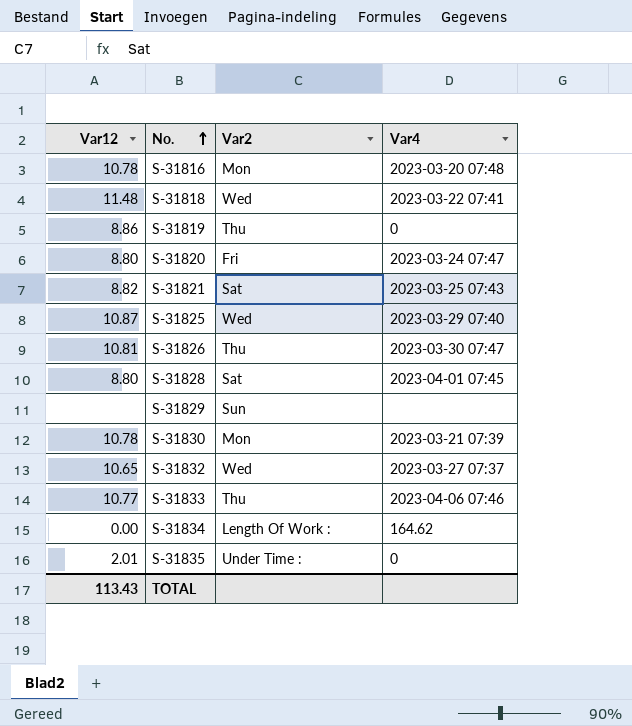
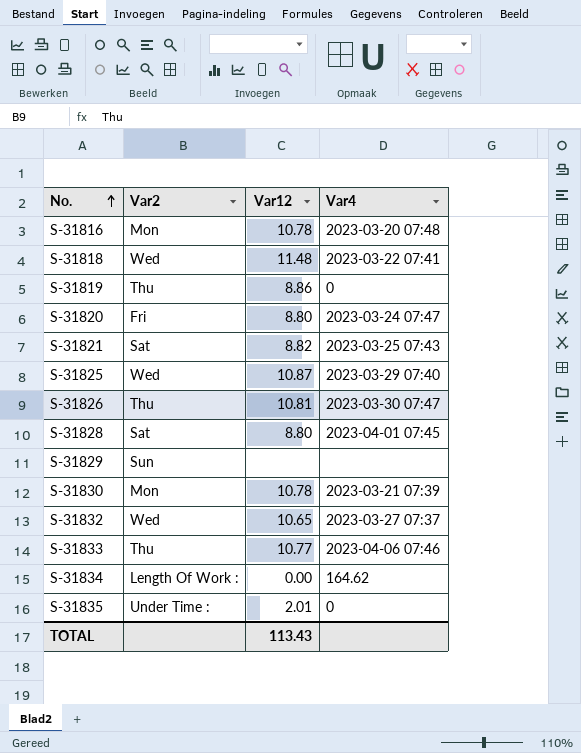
column Var12 | position: 1 -> 3

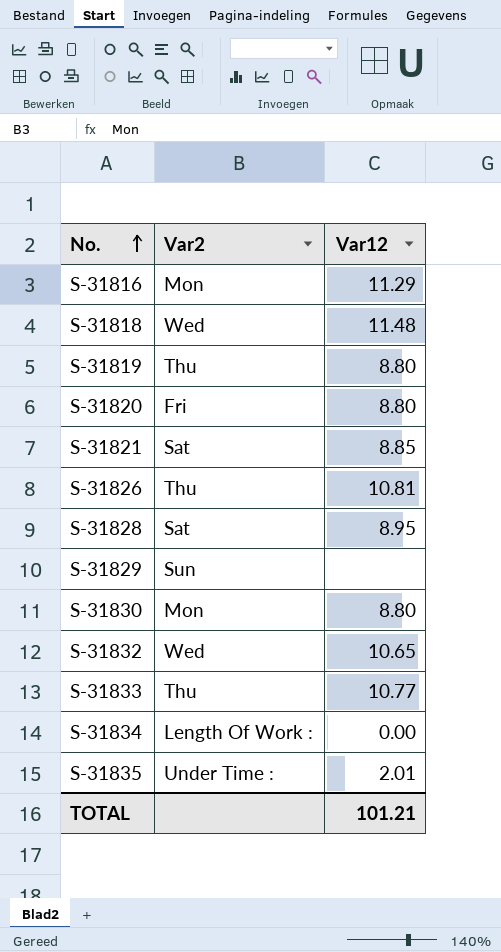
column Var4 | position: 4 -> none
row S-31825: Wed | 10.87 | 2023-03-29 07:40 -> none
S-31816 | Var12: 10.78 -> 11.29
S-31819 | Var12: 8.86 -> 8.80
S-31821 | Var12: 8.82 -> 8.85
S-31828 | Var12: 8.80 -> 8.95
S-31830 | Var12: 10.78 -> 8.80
TOTAL | Var12: 113.43 -> 101.21

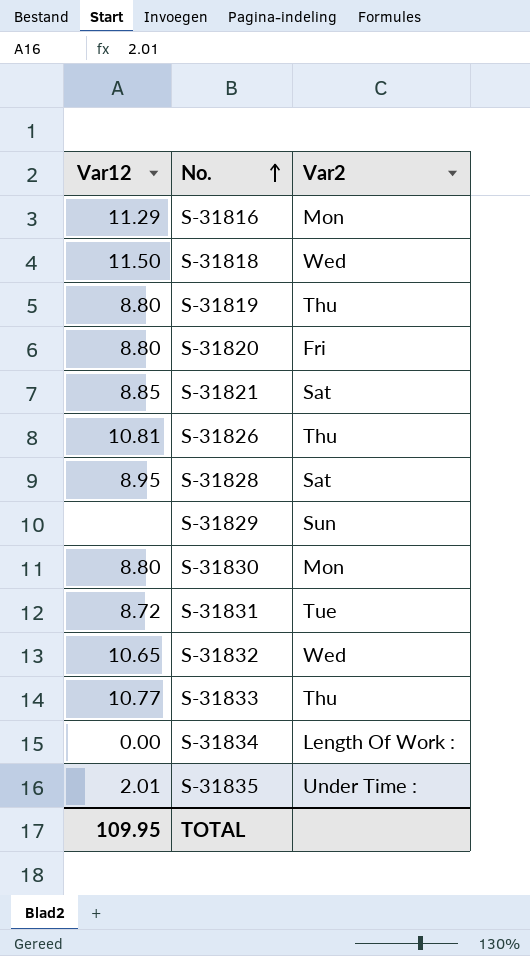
column Var12 | position: 3 -> 1
S-31818 | Var12: 11.48 -> 11.50
row S-31831: none -> 8.72 | Tue
TOTAL | Var12: 101.21 -> 109.95

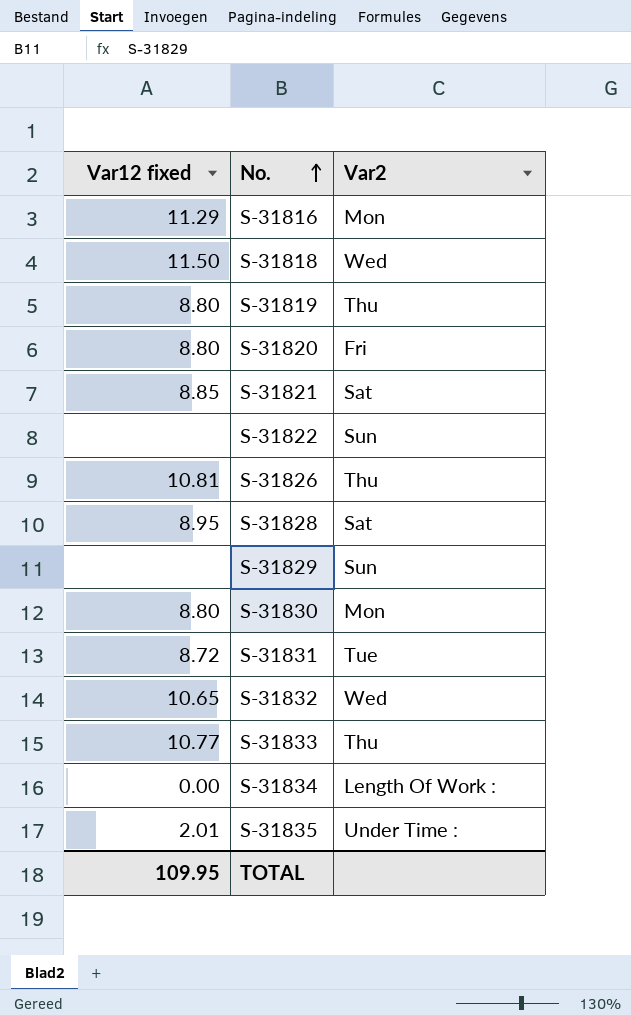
column name: Var12 -> Var12 fixed
row S-31822: none -> none | Sun

